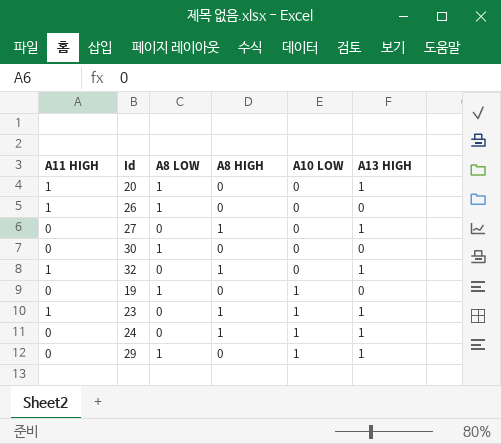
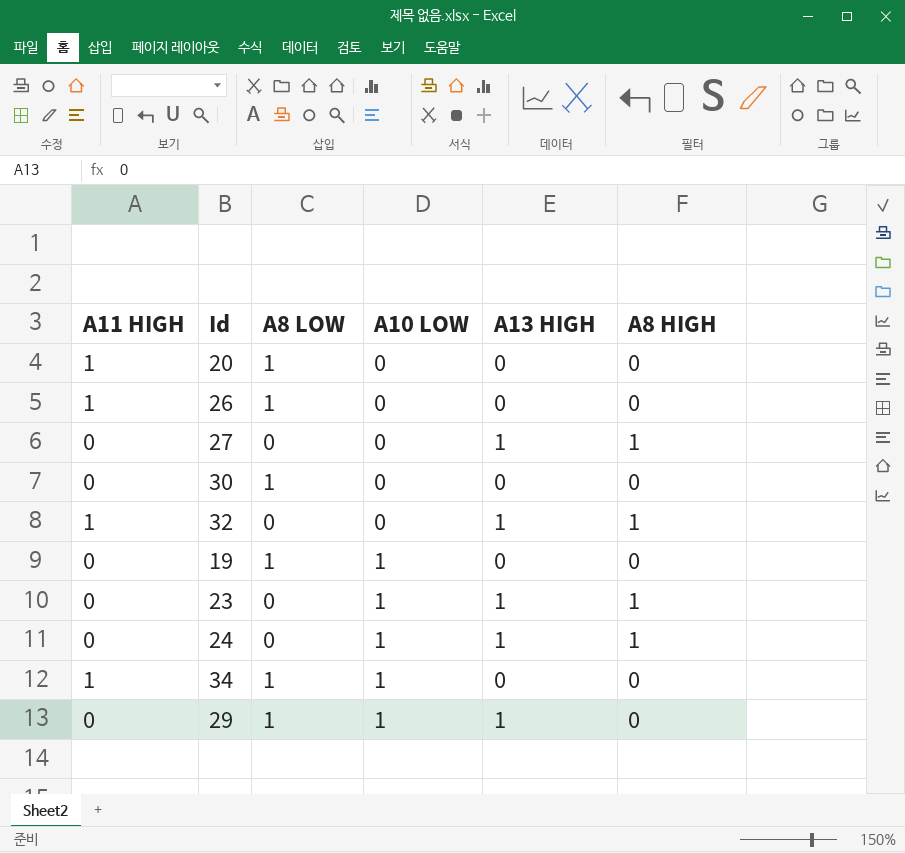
column A8 HIGH | position: 4 -> 6
20 | A13 HIGH: 1 -> 0
23 | A11 HIGH: 1 -> 0
row 34: none -> 1 | 1 | 1 | 0 | 0

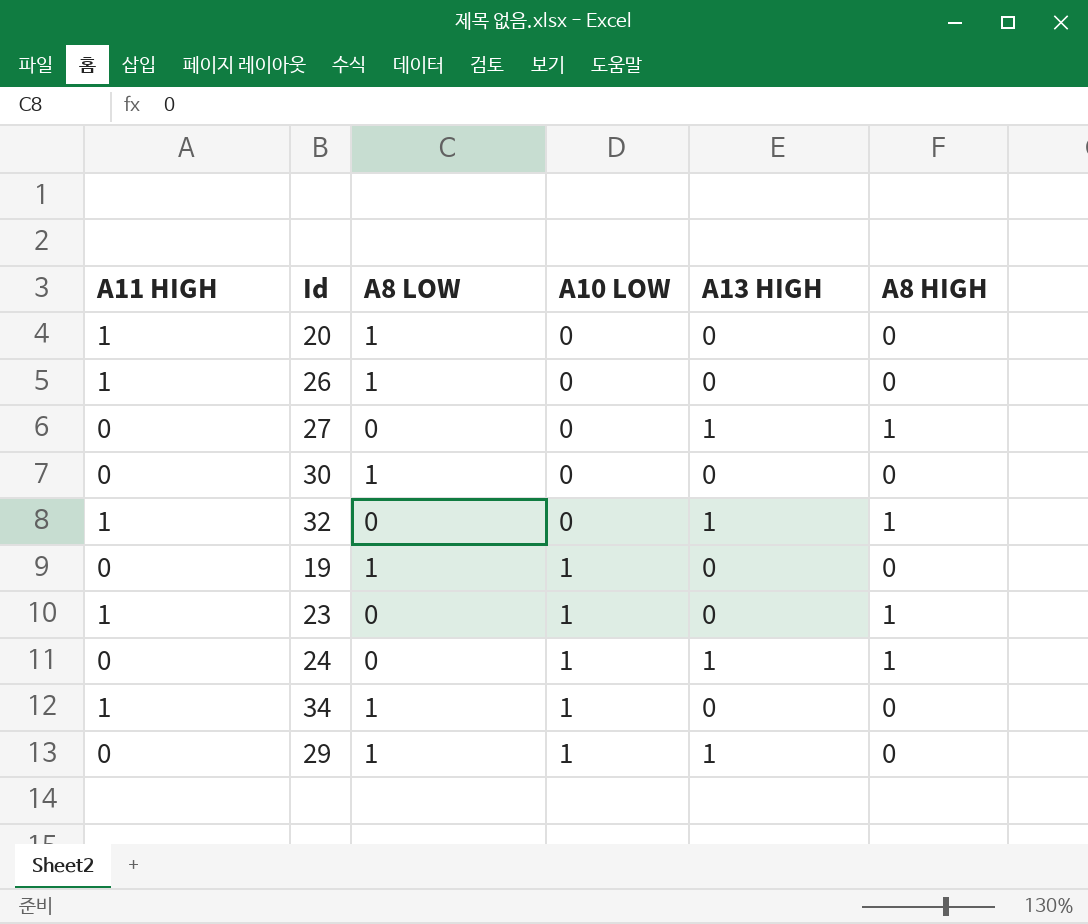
23 | A11 HIGH: 0 -> 1
23 | A13 HIGH: 1 -> 0

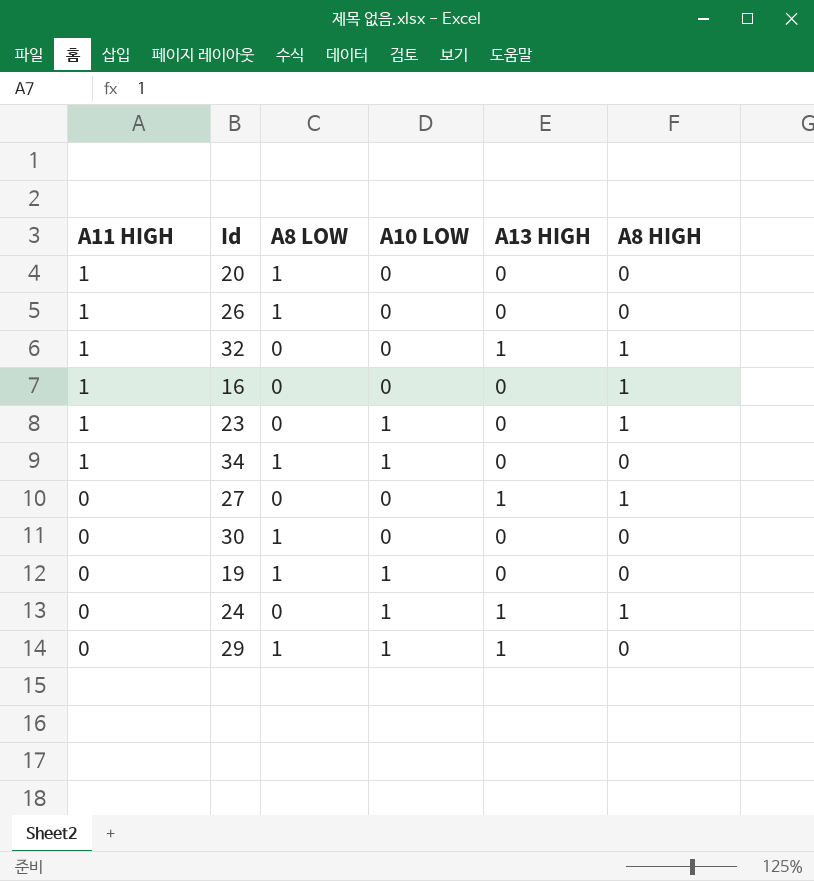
row order: A10 LOW ascending -> A11 HIGH descending
row 16: none -> 1 | 0 | 0 | 0 | 1

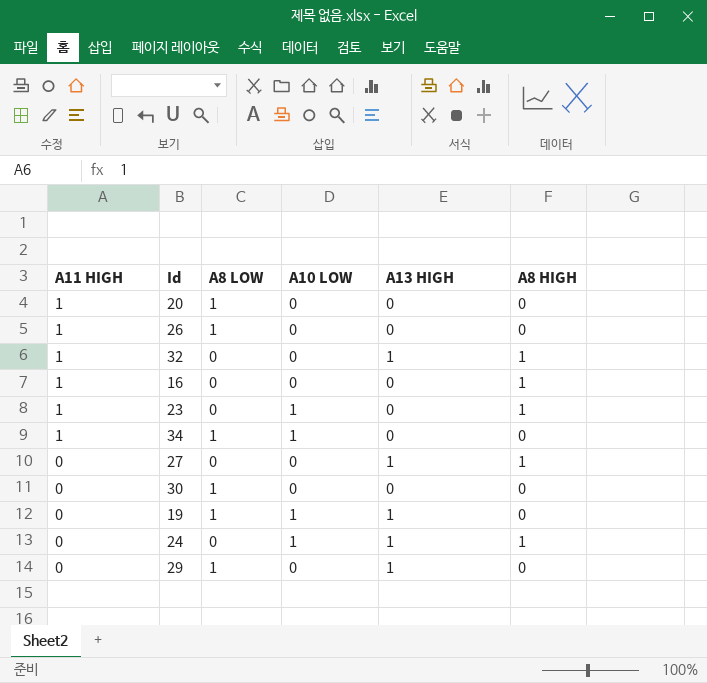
19 | A13 HIGH: 0 -> 1
29 | A10 LOW: 1 -> 0

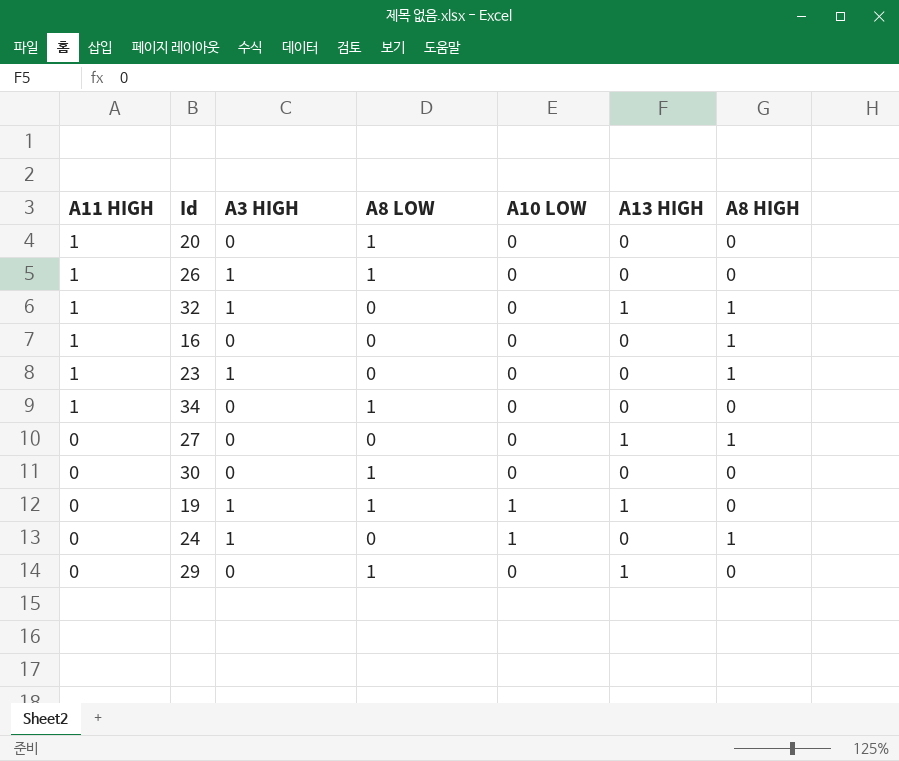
column A3 HIGH | position: none -> 3
23 | A10 LOW: 1 -> 0
34 | A10 LOW: 1 -> 0
24 | A13 HIGH: 1 -> 0

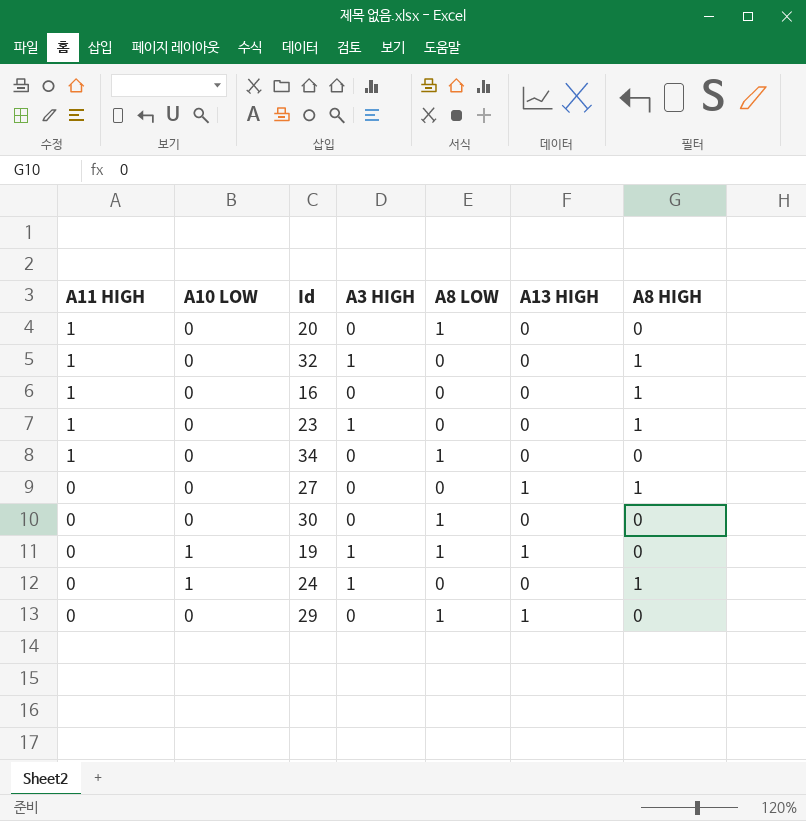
column A10 LOW | position: 5 -> 2
row 26: 1 | 1 | 1 | 0 | 0 | 0 -> none
32 | A13 HIGH: 1 -> 0

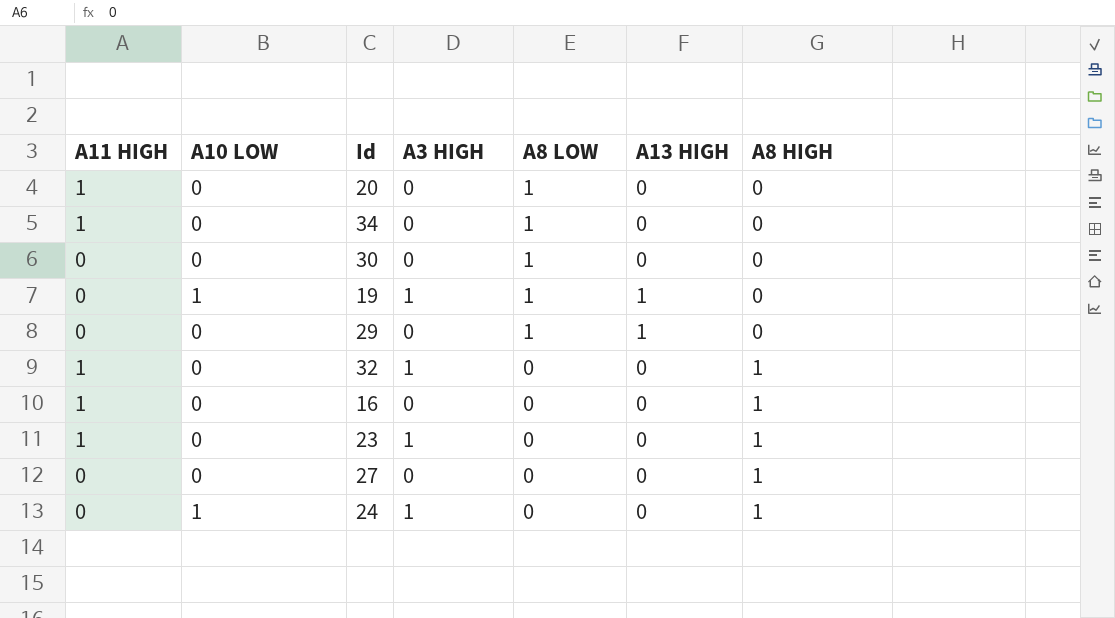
row order: A11 HIGH descending -> A8 LOW descending
27 | A13 HIGH: 1 -> 0

